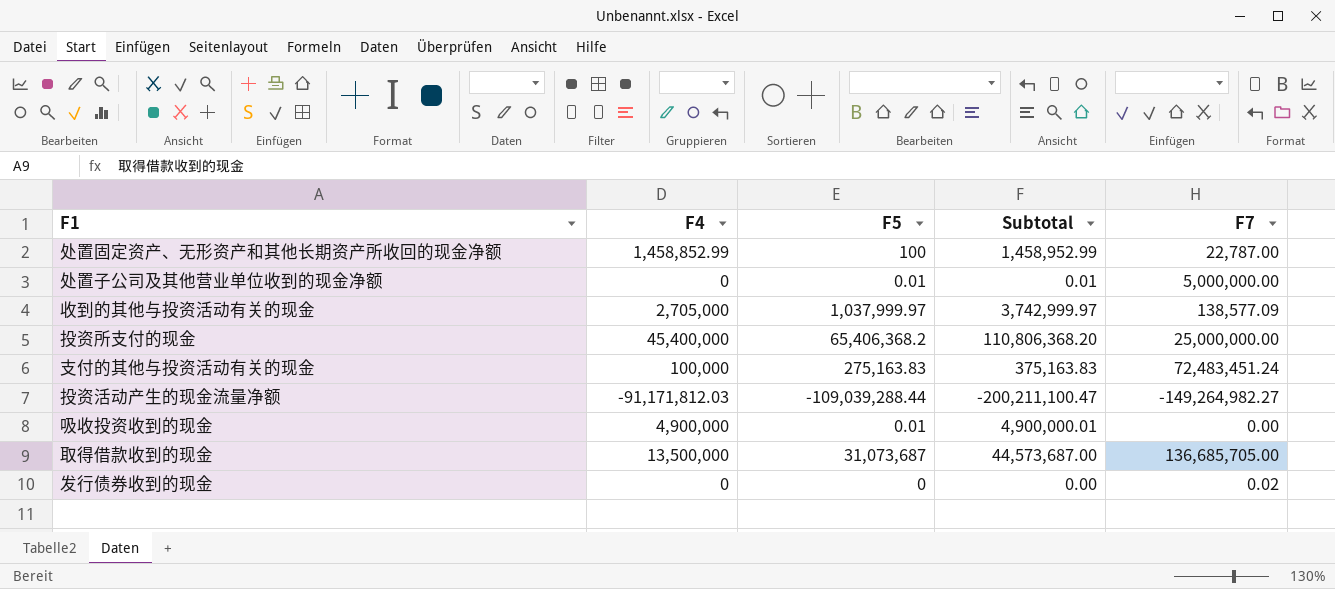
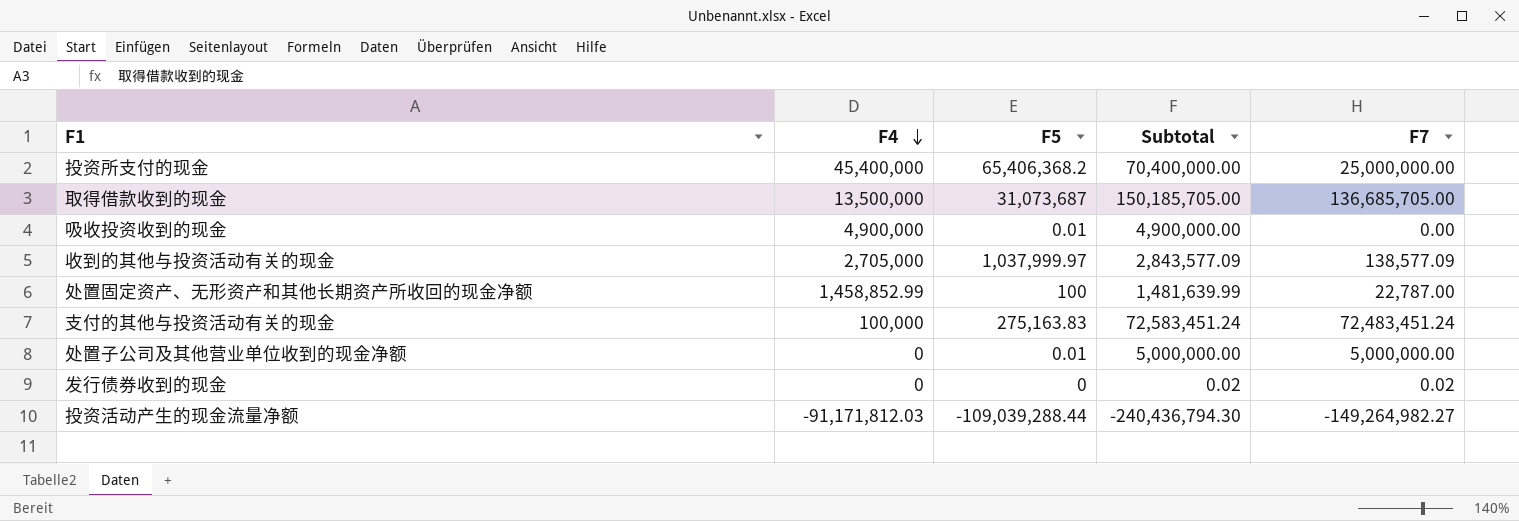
row order: none -> F4 descending
column Subtotal | formula: [F4] + [F5] -> [F4] + [F7]

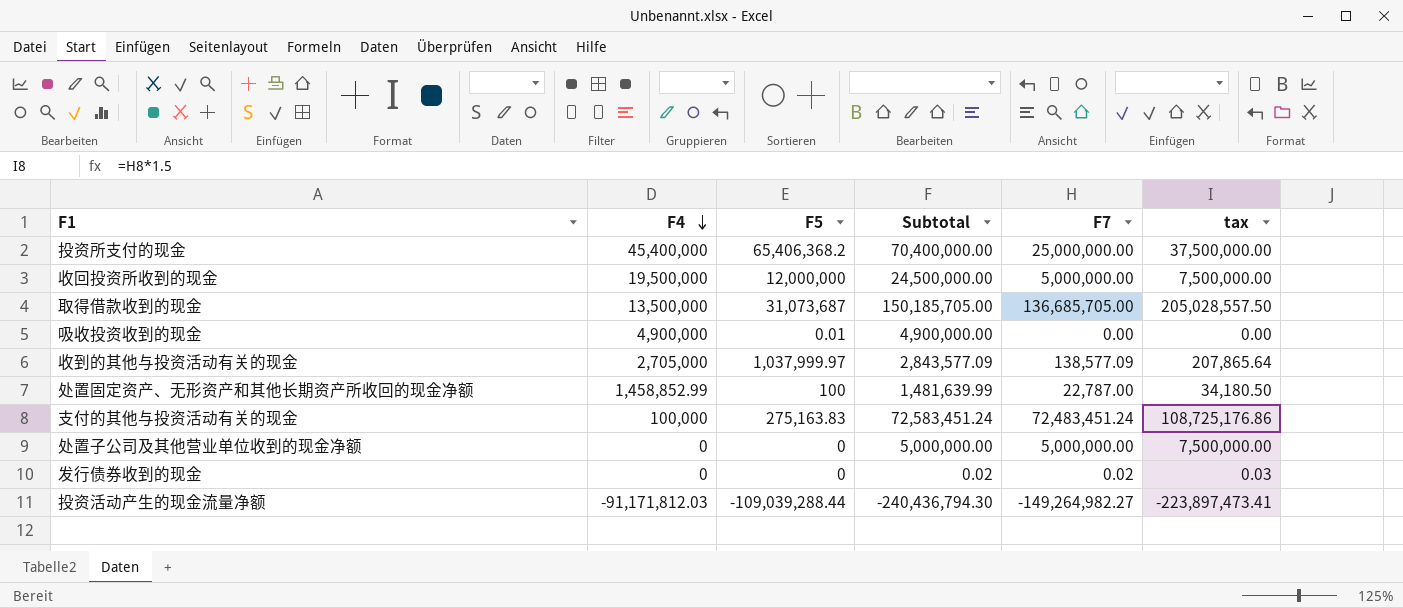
column tax | formula: none -> [F7] * 1.5
row 收回投资所收到的现金: none -> 19,500,000 | 12,000,000 | 24,500,000.00 | 5,000,000.00 | 7,500,000.00
处置子公司及其他营业单位收到的现金净额 | F5: 0.01 -> 0

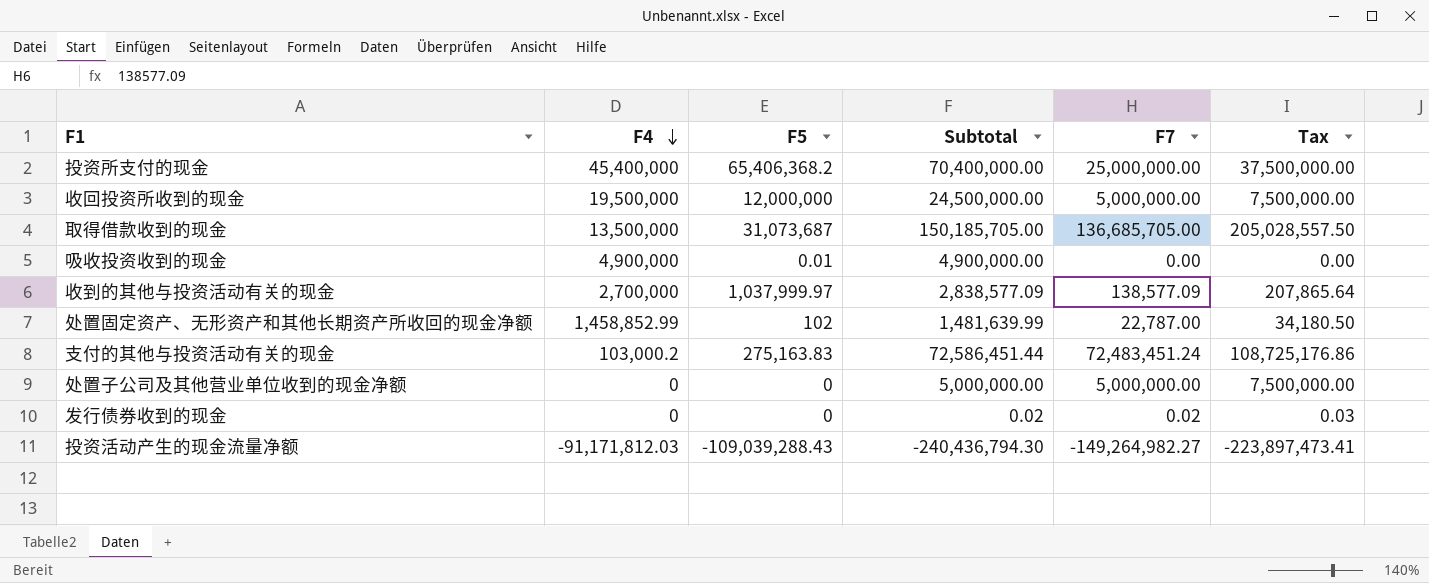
column name: tax -> Tax
收到的其他与投资活动有关的现金 | F4: 2,705,000 -> 2,700,000
收到的其他与投资活动有关的现金 | Subtotal: 2,843,577.09 -> 2,838,577.09
处置固定资产、无形资产和其他长期资产所收回的现金净额 | F5: 100 -> 102
支付的其他与投资活动有关的现金 | F4: 100,000 -> 103,000.2
支付的其他与投资活动有关的现金 | Subtotal: 72,583,451.24 -> 72,586,451.44
投资活动产生的现金流量净额 | F5: -109,039,288.44 -> -109,039,288.43

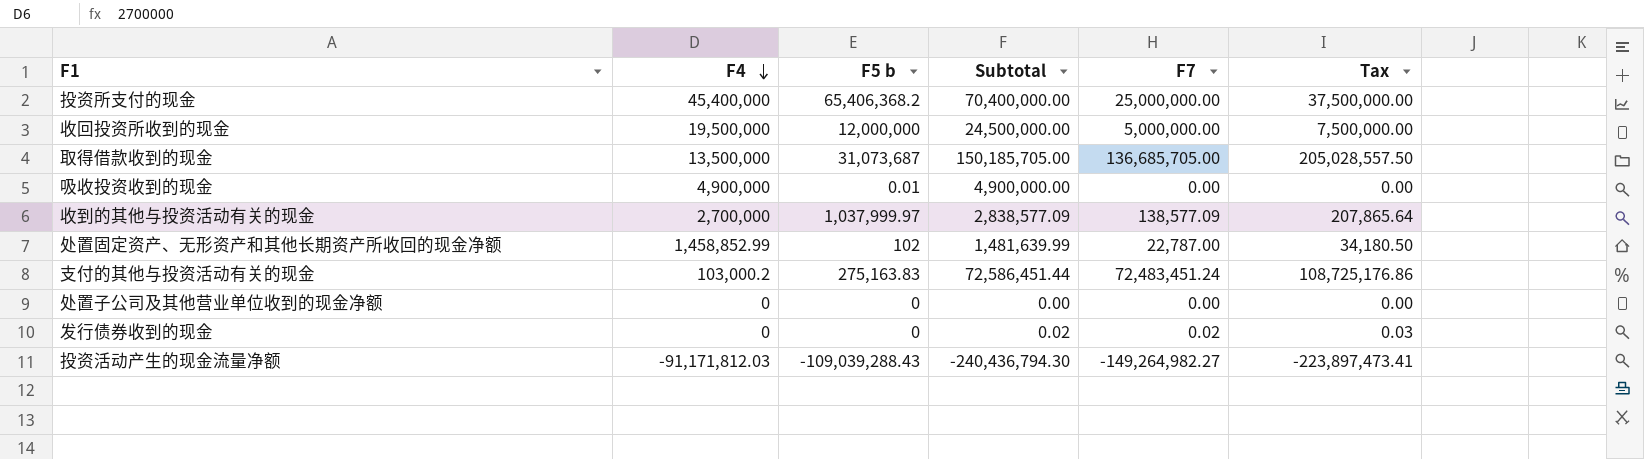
column name: F5 -> F5 b
处置子公司及其他营业单位收到的现金净额 | Subtotal: 5,000,000.00 -> 0.00
处置子公司及其他营业单位收到的现金净额 | F7: 5,000,000.00 -> 0.00
处置子公司及其他营业单位收到的现金净额 | Tax: 7,500,000.00 -> 0.00

